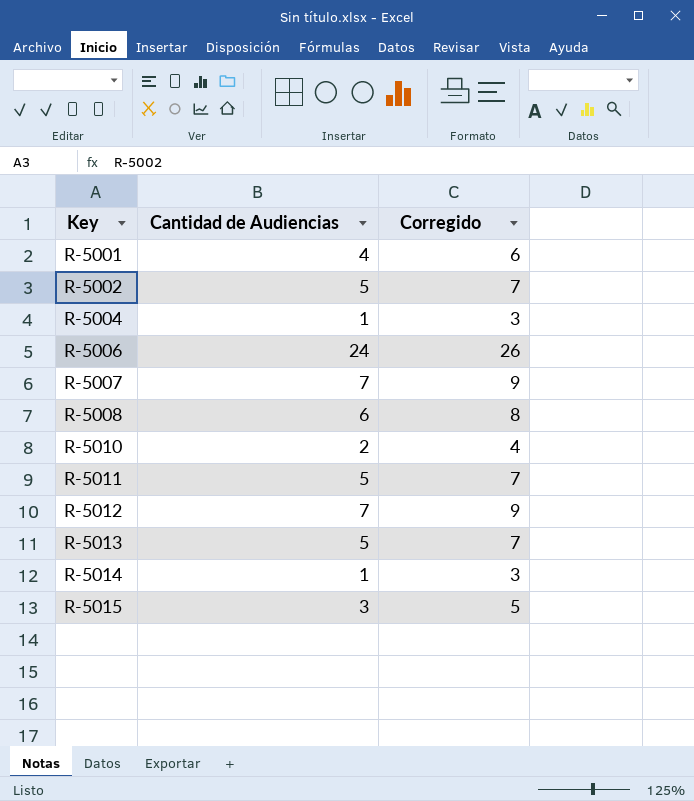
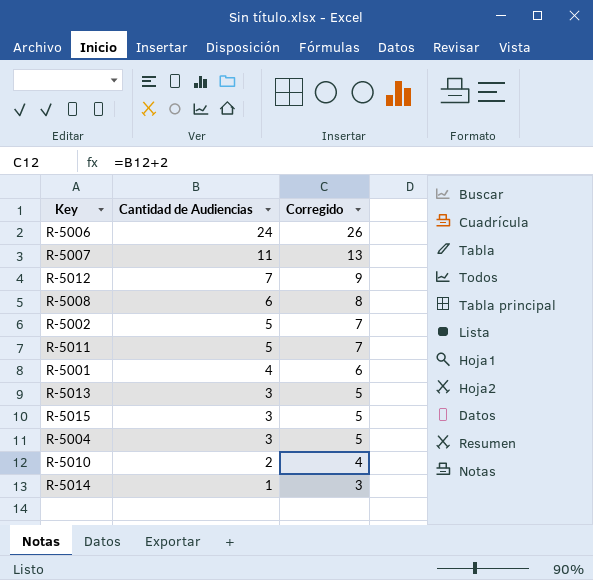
row order: Key ascending -> Cantidad de Audiencias descending
R-5007 | Cantidad de Audiencias: 7 -> 11
R-5007 | Corregido: 9 -> 13
R-5013 | Cantidad de Audiencias: 5 -> 3
R-5013 | Corregido: 7 -> 5
R-5004 | Cantidad de Audiencias: 1 -> 3
R-5004 | Corregido: 3 -> 5

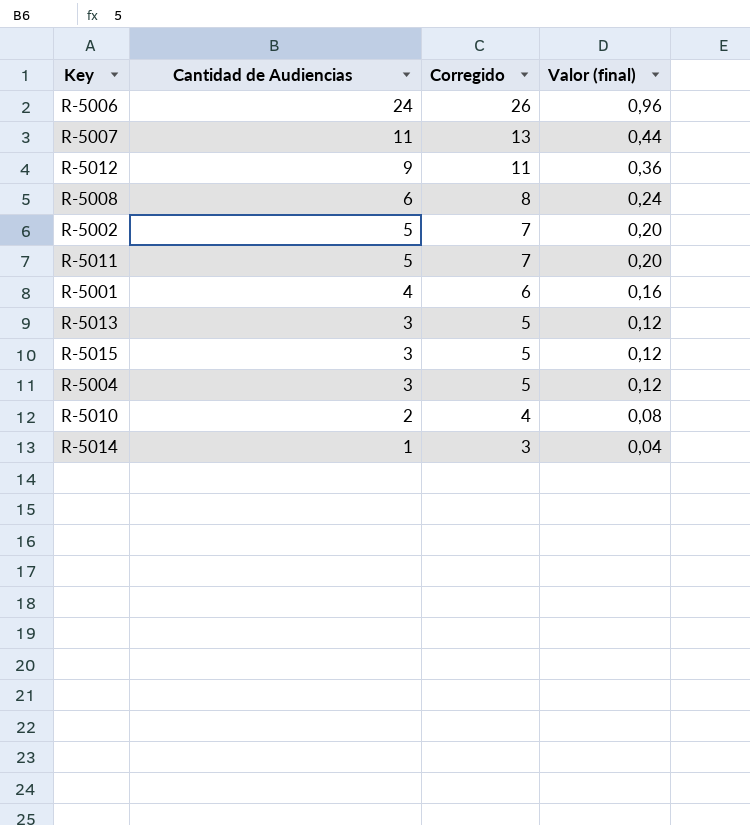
column Valor (final) | formula: none -> [Cantidad de Audiencias] * 0,04
R-5012 | Cantidad de Audiencias: 7 -> 9
R-5012 | Corregido: 9 -> 11

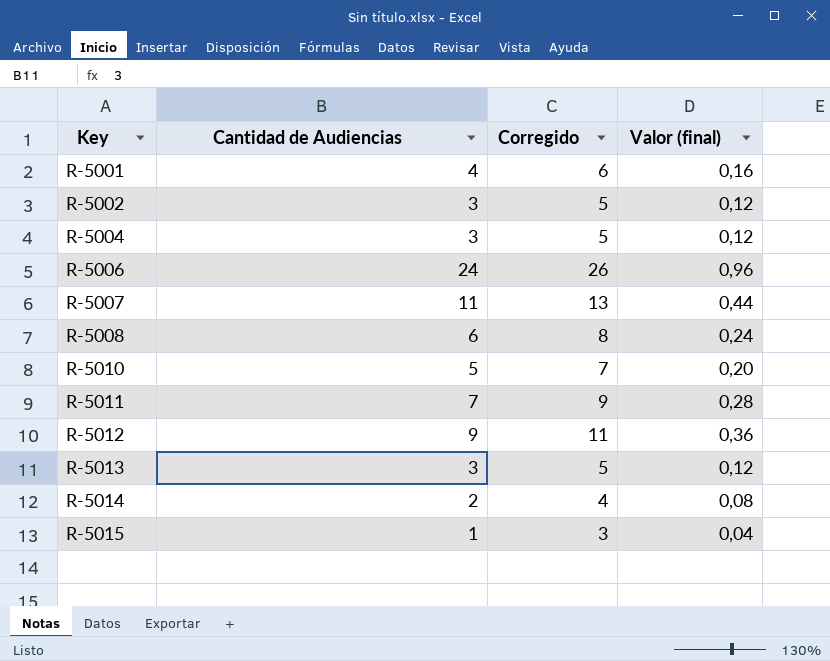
row order: Cantidad de Audiencias descending -> Key ascending
R-5002 | Cantidad de Audiencias: 5 -> 3
R-5002 | Corregido: 7 -> 5
R-5002 | Valor (final): 0,20 -> 0,12
R-5010 | Cantidad de Audiencias: 2 -> 5
R-5010 | Corregido: 4 -> 7
R-5010 | Valor (final): 0,08 -> 0,20
R-5011 | Cantidad de Audiencias: 5 -> 7
R-5011 | Corregido: 7 -> 9
R-5011 | Valor (final): 0,20 -> 0,28
R-5014 | Cantidad de Audiencias: 1 -> 2
R-5014 | Corregido: 3 -> 4
R-5014 | Valor (final): 0,04 -> 0,08
R-5015 | Cantidad de Audiencias: 3 -> 1
R-5015 | Corregido: 5 -> 3
R-5015 | Valor (final): 0,12 -> 0,04

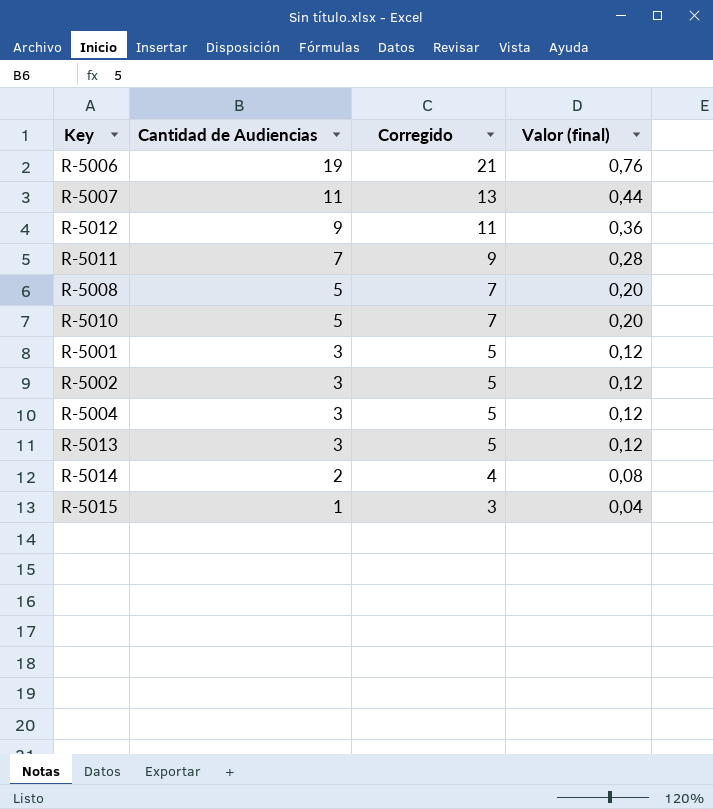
row order: Key ascending -> Cantidad de Audiencias descending
R-5006 | Cantidad de Audiencias: 24 -> 19
R-5006 | Corregido: 26 -> 21
R-5006 | Valor (final): 0,96 -> 0,76
R-5008 | Cantidad de Audiencias: 6 -> 5
R-5008 | Corregido: 8 -> 7
R-5008 | Valor (final): 0,24 -> 0,20
R-5001 | Cantidad de Audiencias: 4 -> 3
R-5001 | Corregido: 6 -> 5
R-5001 | Valor (final): 0,16 -> 0,12

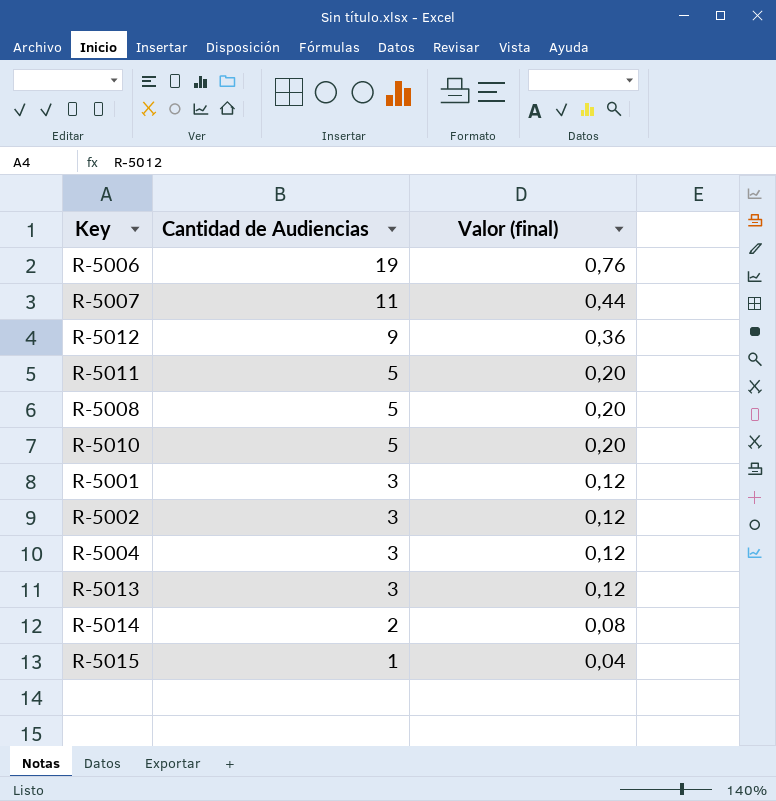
column Corregido | formula: [Cantidad de Audiencias] + 2 -> none
R-5011 | Cantidad de Audiencias: 7 -> 5
R-5011 | Valor (final): 0,28 -> 0,20

